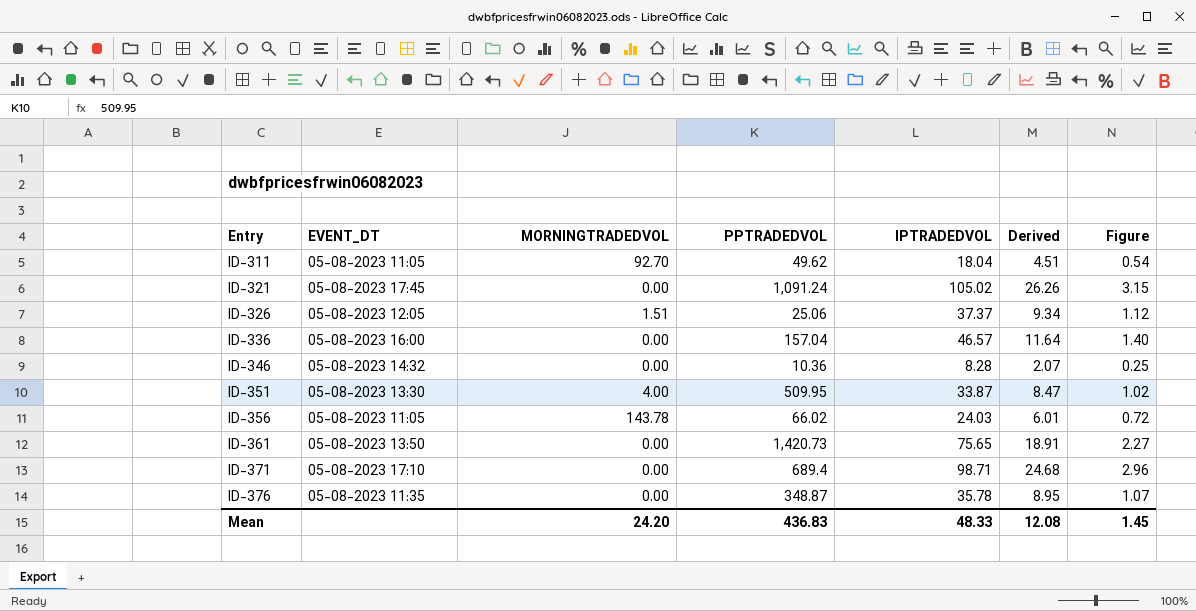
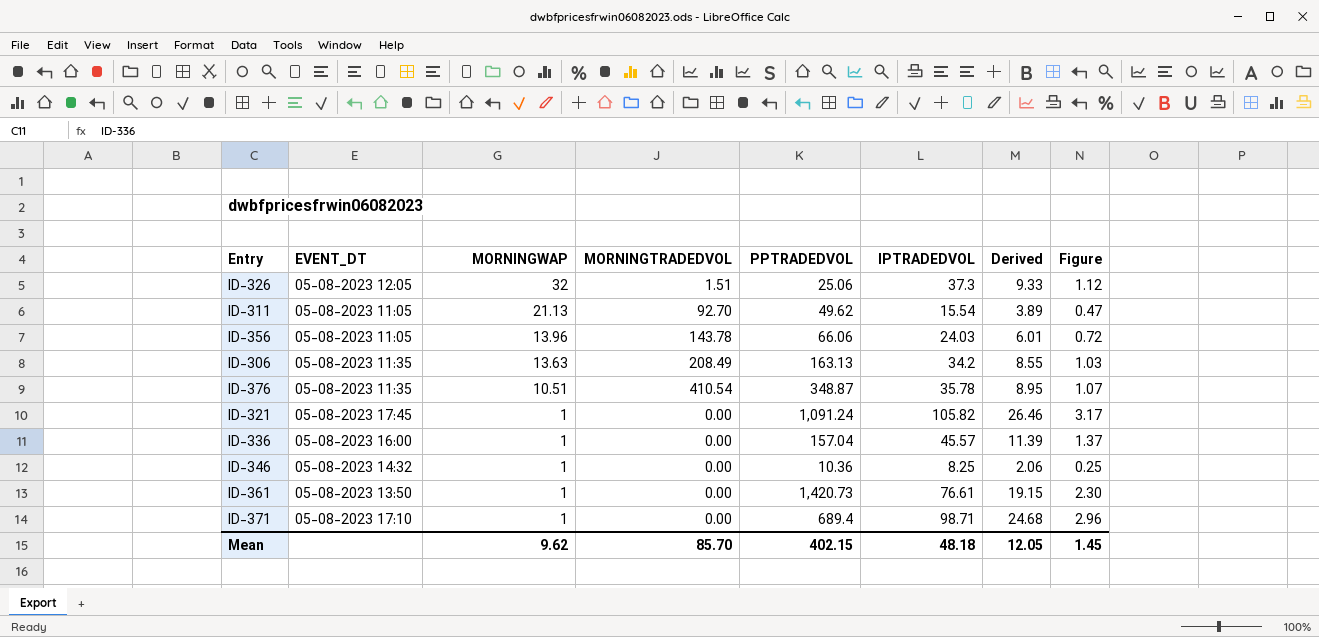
row order: Entry ascending -> MORNINGWAP descending
column MORNINGWAP | position: none -> 3
row ID-351: 05-08-2023 13:30 | 4.00 | 509.95 | 33.87 | 8.47 | 1.02 -> none
ID-326 | IPTRADEDVOL: 37.37 -> 37.3
ID-326 | Derived: 9.34 -> 9.33
ID-311 | IPTRADEDVOL: 18.04 -> 15.54
ID-311 | Derived: 4.51 -> 3.89
ID-311 | Figure: 0.54 -> 0.47
ID-356 | PPTRADEDVOL: 66.02 -> 66.06
row ID-306: none -> 05-08-2023 11:35 | 13.63 | 208.49 | 163.13 | 34.2 | 8.55 | 1.03
ID-376 | MORNINGTRADEDVOL: 0.00 -> 410.54
ID-321 | IPTRADEDVOL: 105.02 -> 105.82
ID-321 | Derived: 26.26 -> 26.46
ID-321 | Figure: 3.15 -> 3.17
ID-336 | IPTRADEDVOL: 46.57 -> 45.57
ID-336 | Derived: 11.64 -> 11.39
ID-336 | Figure: 1.40 -> 1.37
ID-346 | IPTRADEDVOL: 8.28 -> 8.25
ID-346 | Derived: 2.07 -> 2.06
ID-361 | IPTRADEDVOL: 75.65 -> 76.61
ID-361 | Derived: 18.91 -> 19.15
ID-361 | Figure: 2.27 -> 2.30
Mean | MORNINGTRADEDVOL: 24.20 -> 85.70
Mean | PPTRADEDVOL: 436.83 -> 402.15
Mean | IPTRADEDVOL: 48.33 -> 48.18
Mean | Derived: 12.08 -> 12.05

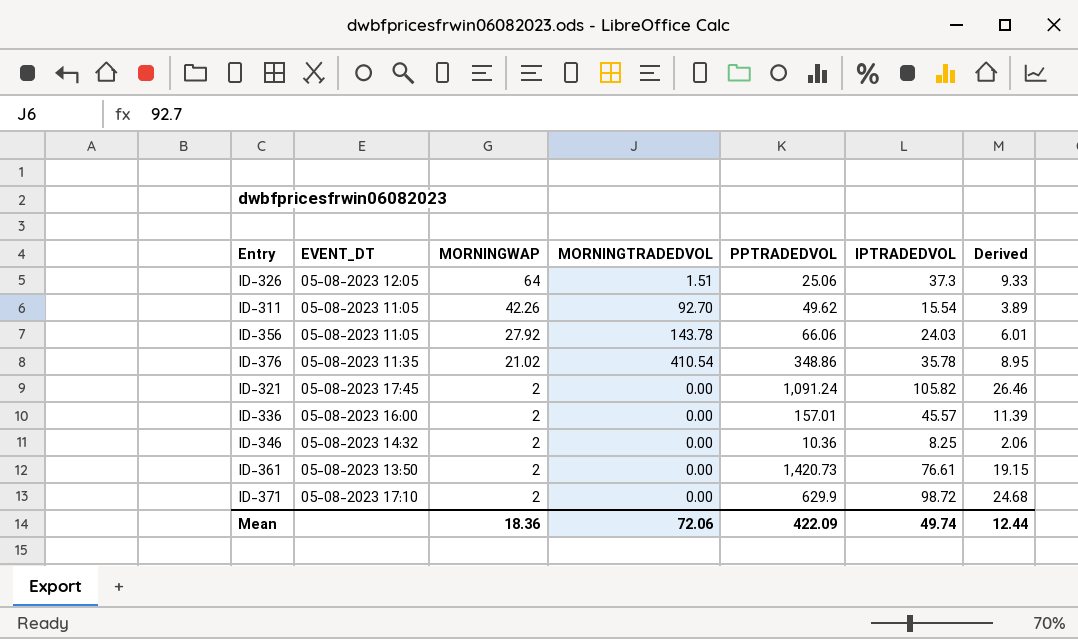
column Figure | formula: [IPTRADEDVOL] * 0.03 -> none
row ID-306: 05-08-2023 11:35 | 13.63 | 208.49 | 163.13 | 34.2 | 8.55 | 1.03 -> none
ID-326 | MORNINGWAP: 32 -> 64
ID-311 | MORNINGWAP: 21.13 -> 42.26
ID-356 | MORNINGWAP: 13.96 -> 27.92
ID-376 | MORNINGWAP: 10.51 -> 21.02
ID-376 | PPTRADEDVOL: 348.87 -> 348.86
ID-321 | MORNINGWAP: 1 -> 2
ID-336 | MORNINGWAP: 1 -> 2
ID-336 | PPTRADEDVOL: 157.04 -> 157.01
ID-346 | MORNINGWAP: 1 -> 2
ID-361 | MORNINGWAP: 1 -> 2
ID-371 | MORNINGWAP: 1 -> 2
ID-371 | PPTRADEDVOL: 689.4 -> 629.9
ID-371 | IPTRADEDVOL: 98.71 -> 98.72
Mean | MORNINGWAP: 9.62 -> 18.36
Mean | MORNINGTRADEDVOL: 85.70 -> 72.06
Mean | PPTRADEDVOL: 402.15 -> 422.09
Mean | IPTRADEDVOL: 48.18 -> 49.74
Mean | Derived: 12.05 -> 12.44

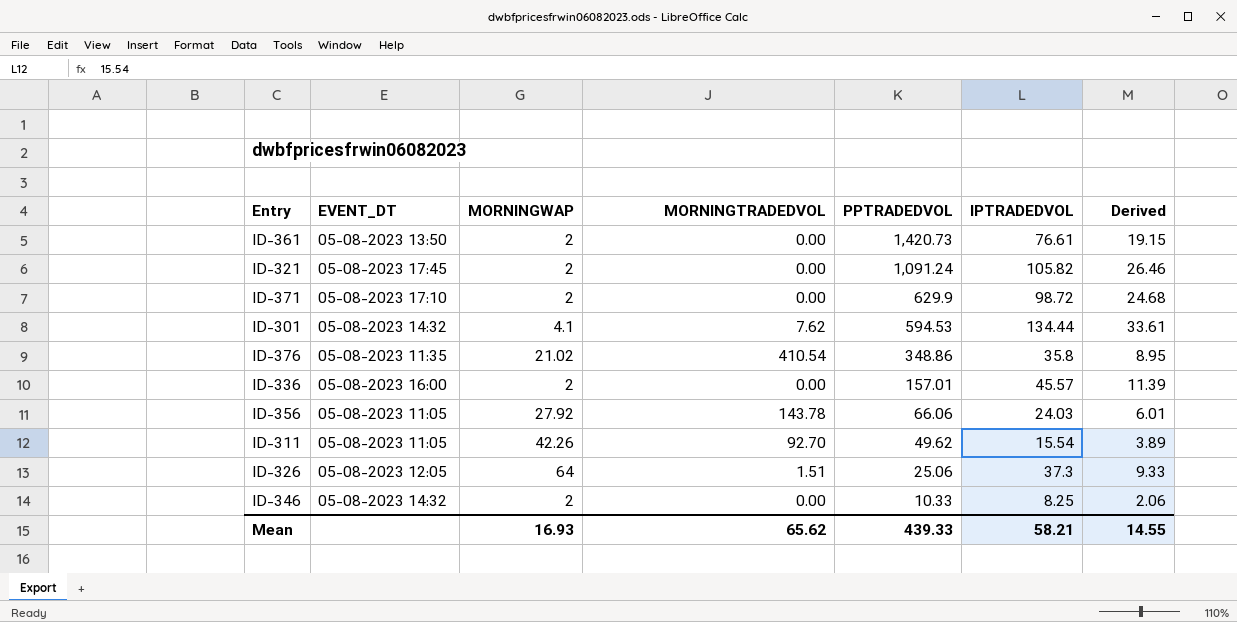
row order: MORNINGWAP descending -> PPTRADEDVOL descending
row ID-301: none -> 05-08-2023 14:32 | 4.1 | 7.62 | 594.53 | 134.44 | 33.61
ID-376 | IPTRADEDVOL: 35.78 -> 35.8
ID-346 | PPTRADEDVOL: 10.36 -> 10.33
Mean | MORNINGWAP: 18.36 -> 16.93
Mean | MORNINGTRADEDVOL: 72.06 -> 65.62
Mean | PPTRADEDVOL: 422.09 -> 439.33
Mean | IPTRADEDVOL: 49.74 -> 58.21
Mean | Derived: 12.44 -> 14.55

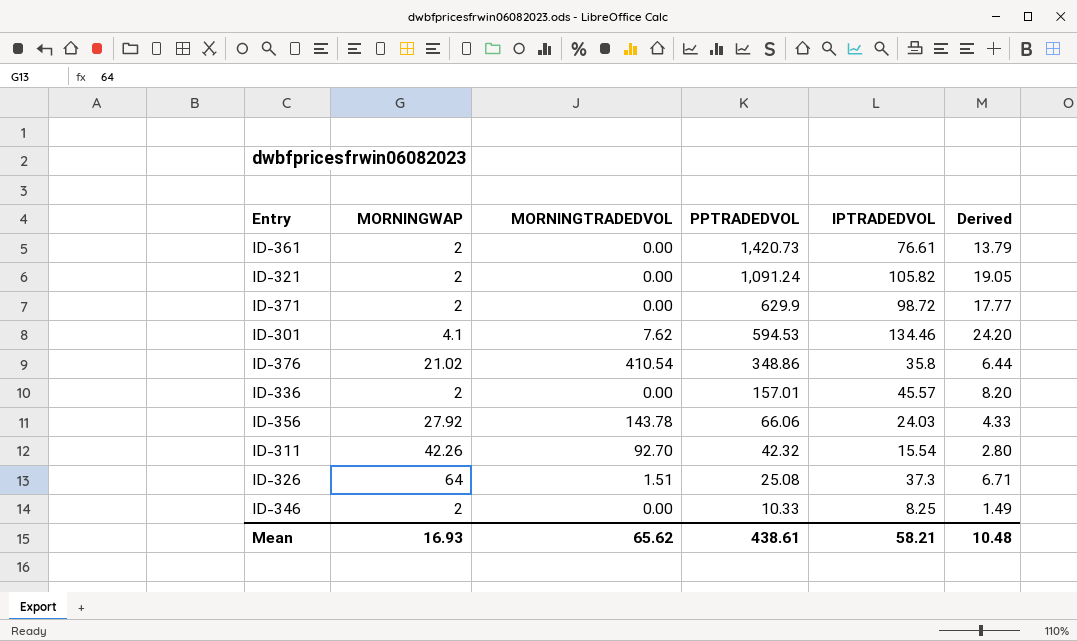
column EVENT_DT | position: 2 -> none
column Derived | formula: [IPTRADEDVOL] * 0.25 -> [IPTRADEDVOL] * 0.18
ID-301 | IPTRADEDVOL: 134.44 -> 134.46
ID-311 | PPTRADEDVOL: 49.62 -> 42.32
ID-326 | PPTRADEDVOL: 25.06 -> 25.08
Mean | PPTRADEDVOL: 439.33 -> 438.61
Mean | Derived: 14.55 -> 10.48

